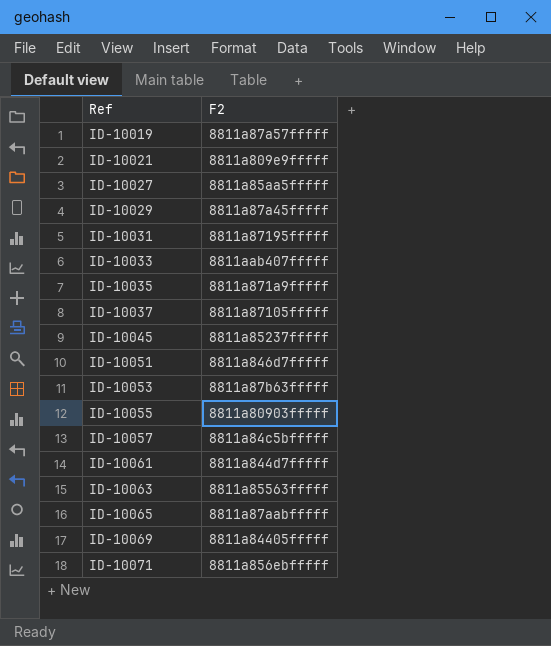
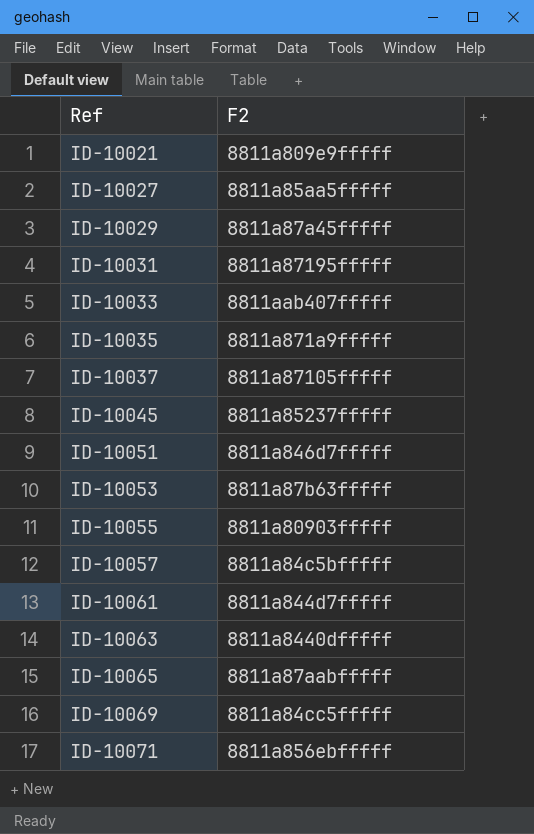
row ID-10019: 8811a87a57fffff -> none
ID-10063 | F2: 8811a85563fffff -> 8811a8440dfffff
ID-10069 | F2: 8811a84405fffff -> 8811a84cc5fffff

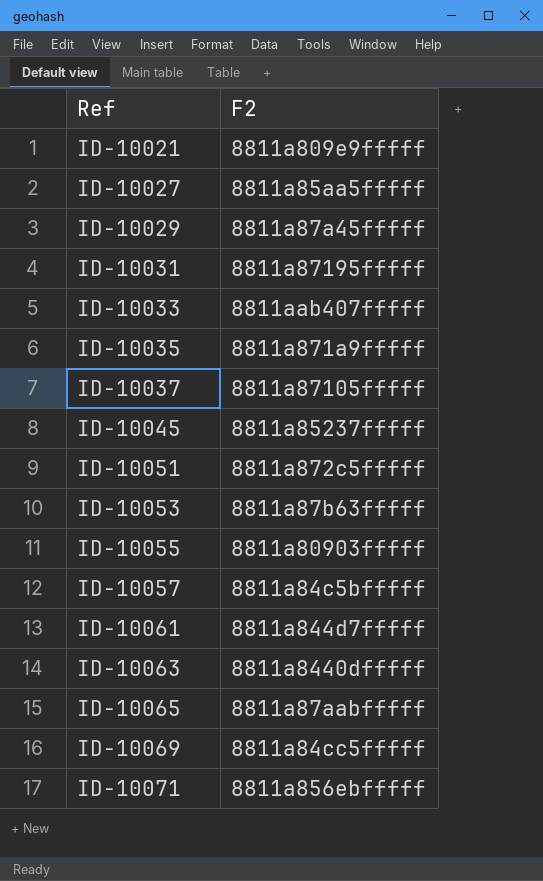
ID-10051 | F2: 8811a846d7fffff -> 8811a872c5fffff

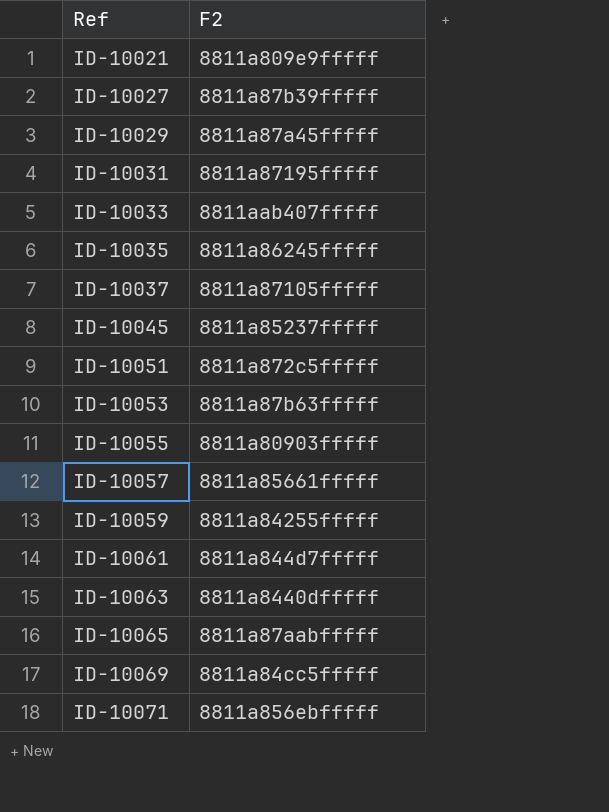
ID-10027 | F2: 8811a85aa5fffff -> 8811a87b39fffff
ID-10035 | F2: 8811a871a9fffff -> 8811a86245fffff
ID-10057 | F2: 8811a84c5bfffff -> 8811a85661fffff
row ID-10059: none -> 8811a84255fffff

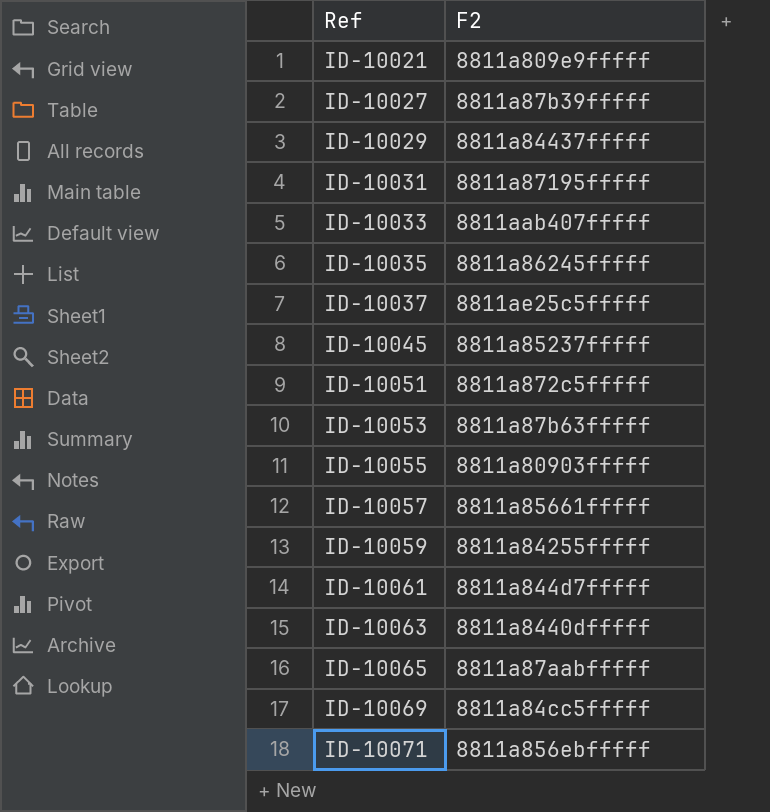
ID-10029 | F2: 8811a87a45fffff -> 8811a84437fffff
ID-10037 | F2: 8811a87105fffff -> 8811ae25c5fffff

